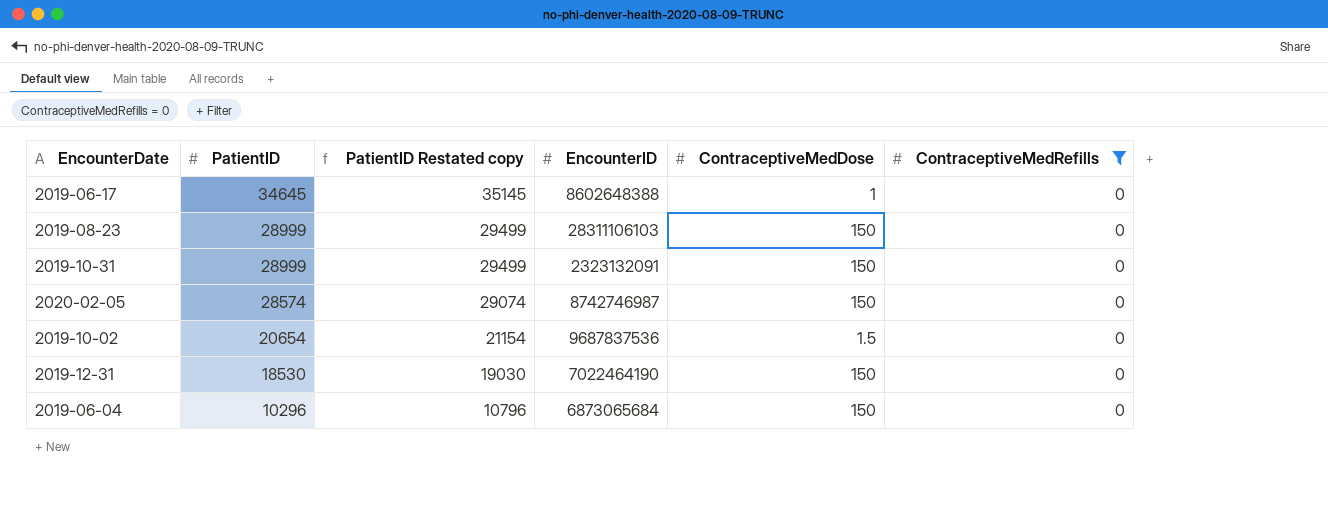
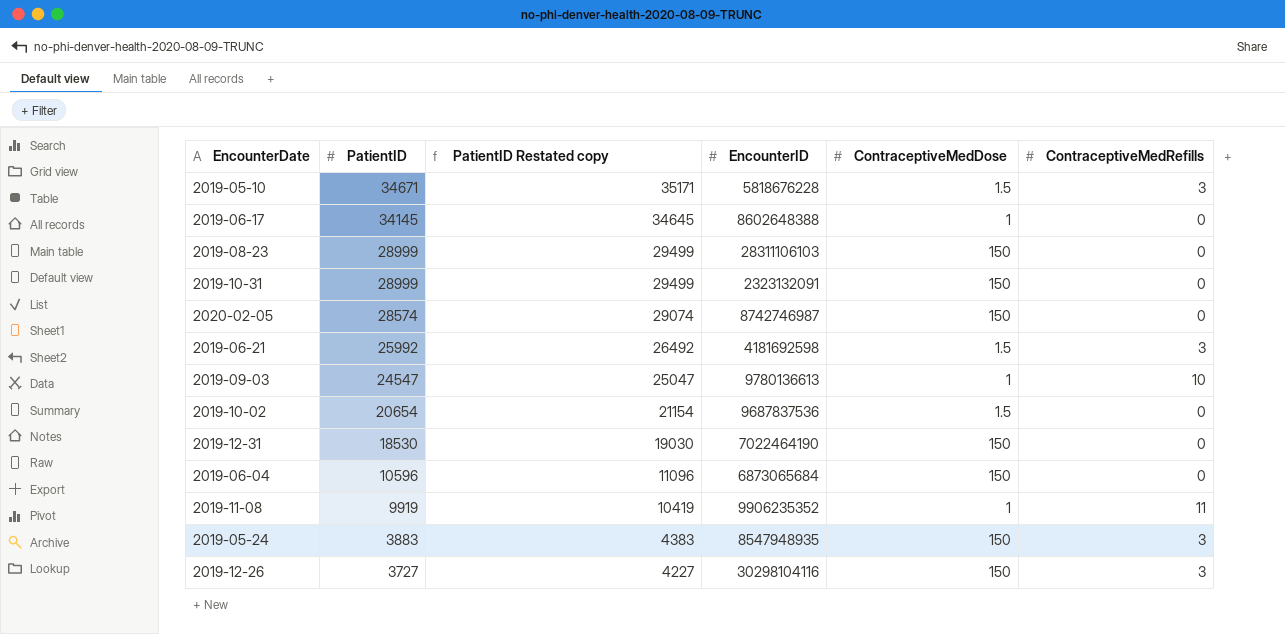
filter: ContraceptiveMedRefills = 0 -> none
2019-06-17 | PatientID: 34645 -> 34145
2019-06-17 | PatientID Restated copy: 35145 -> 34645
2019-06-04 | PatientID: 10296 -> 10596
2019-06-04 | PatientID Restated copy: 10796 -> 11096

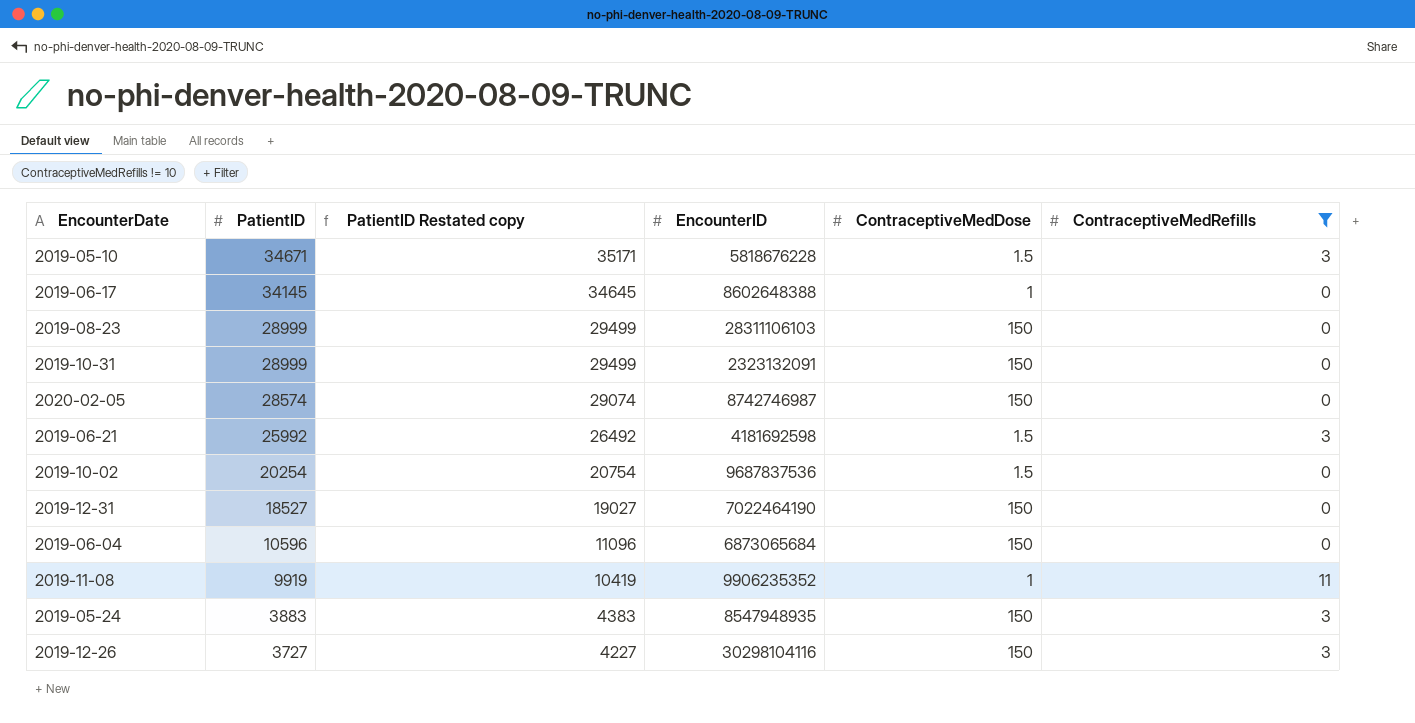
filter: none -> ContraceptiveMedRefills != 10
2019-10-02 | PatientID: 20654 -> 20254
2019-10-02 | PatientID Restated copy: 21154 -> 20754
2019-12-31 | PatientID: 18530 -> 18527
2019-12-31 | PatientID Restated copy: 19030 -> 19027

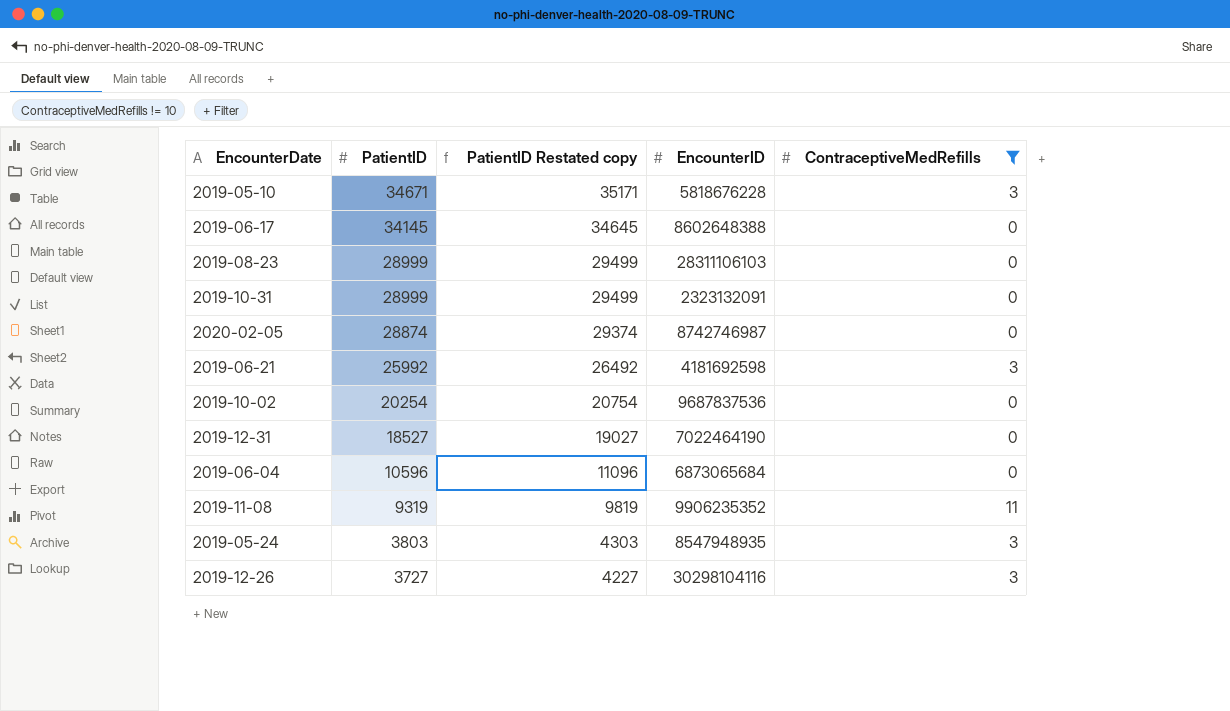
column ContraceptiveMedDose | position: 5 -> none
2020-02-05 | PatientID: 28574 -> 28874
2020-02-05 | PatientID Restated copy: 29074 -> 29374
2019-11-08 | PatientID: 9919 -> 9319
2019-11-08 | PatientID Restated copy: 10419 -> 9819
2019-05-24 | PatientID: 3883 -> 3803
2019-05-24 | PatientID Restated copy: 4383 -> 4303

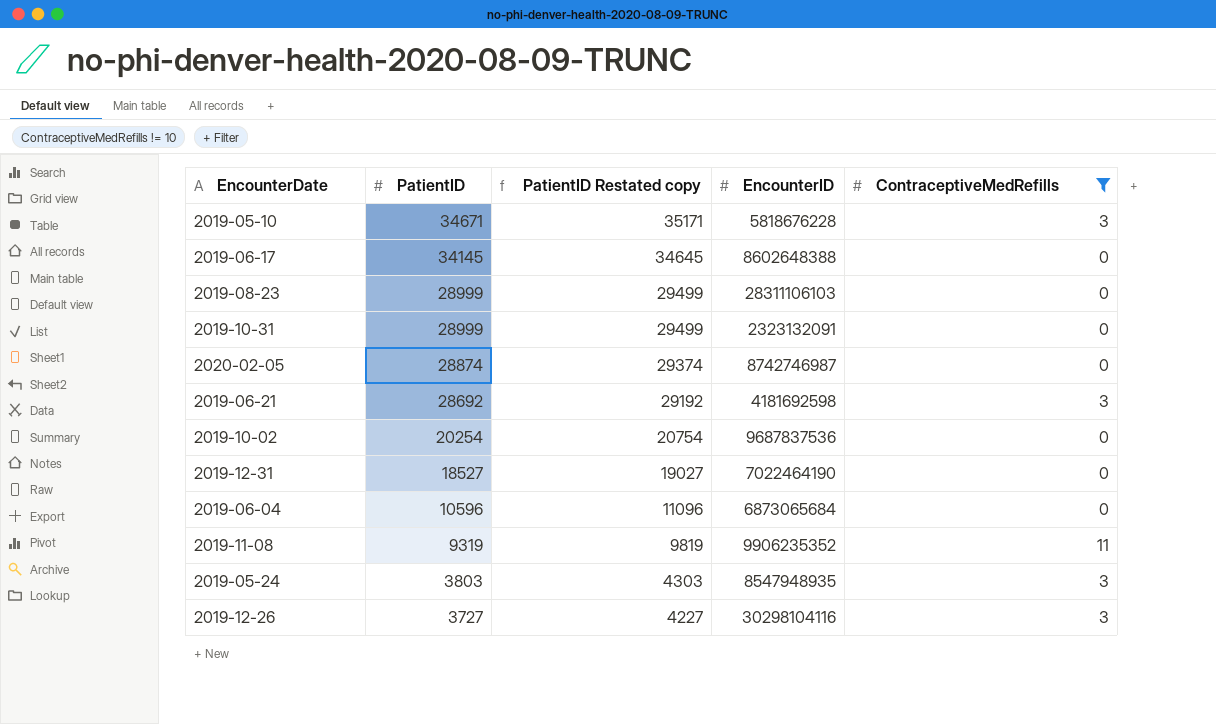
2019-06-21 | PatientID: 25992 -> 28692
2019-06-21 | PatientID Restated copy: 26492 -> 29192

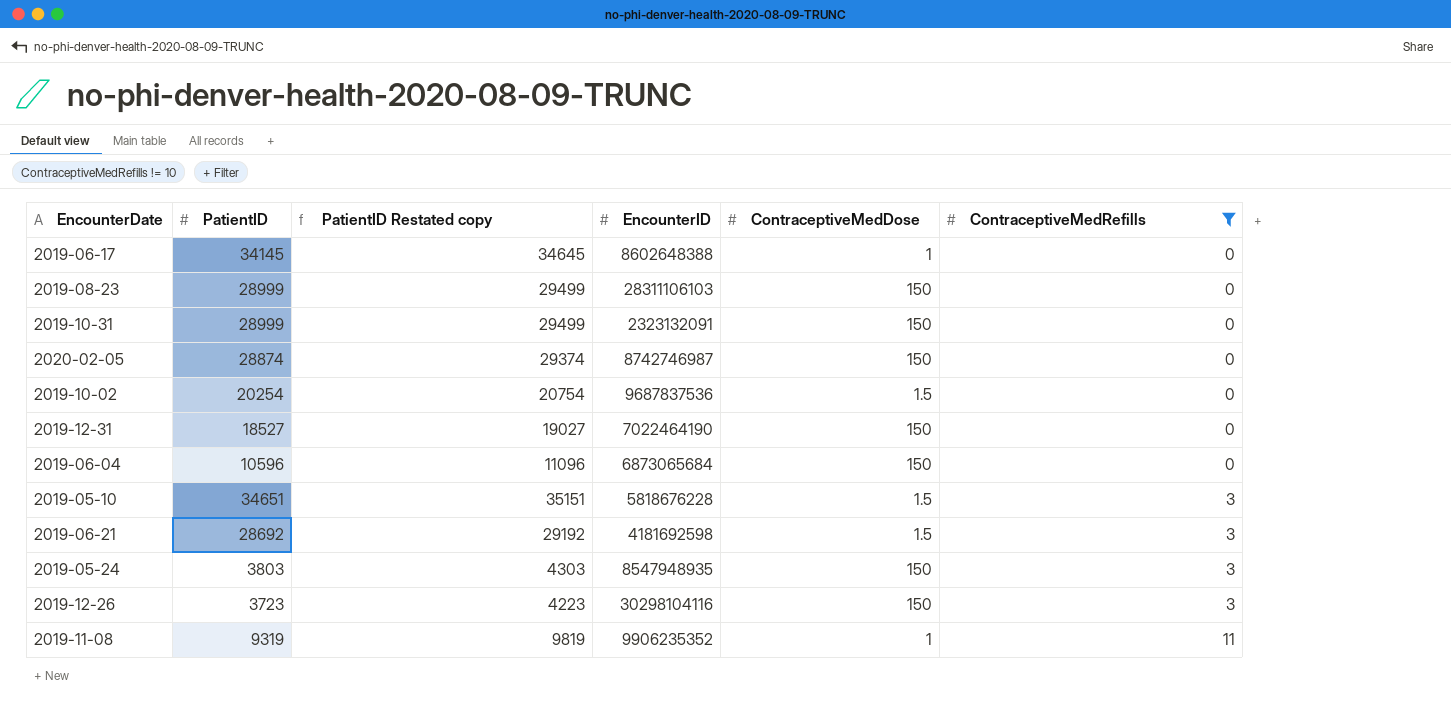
row order: PatientID descending -> ContraceptiveMedRefills ascending
column ContraceptiveMedDose | position: none -> 5
2019-05-10 | PatientID: 34671 -> 34651
2019-05-10 | PatientID Restated copy: 35171 -> 35151
2019-12-26 | PatientID: 3727 -> 3723
2019-12-26 | PatientID Restated copy: 4227 -> 4223

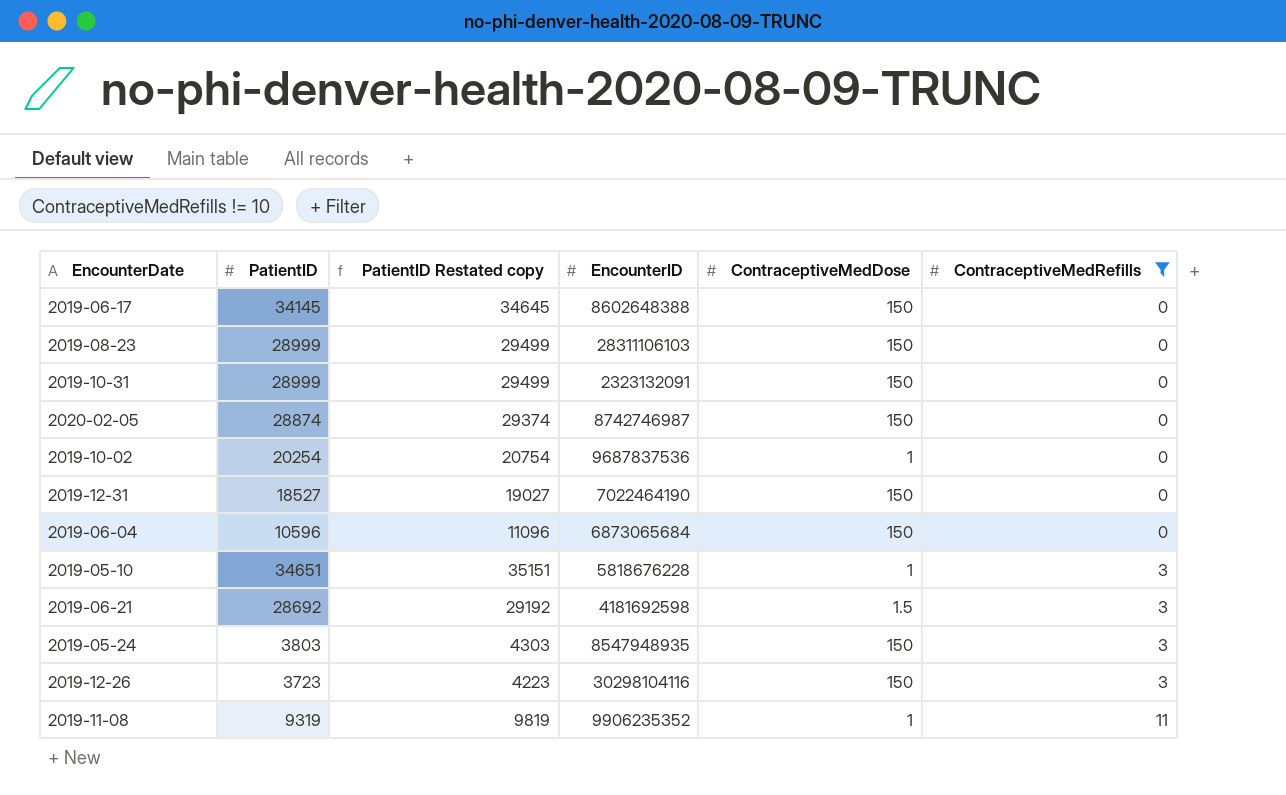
2019-06-17 | ContraceptiveMedDose: 1 -> 150
2019-10-02 | ContraceptiveMedDose: 1.5 -> 1
2019-05-10 | ContraceptiveMedDose: 1.5 -> 1

